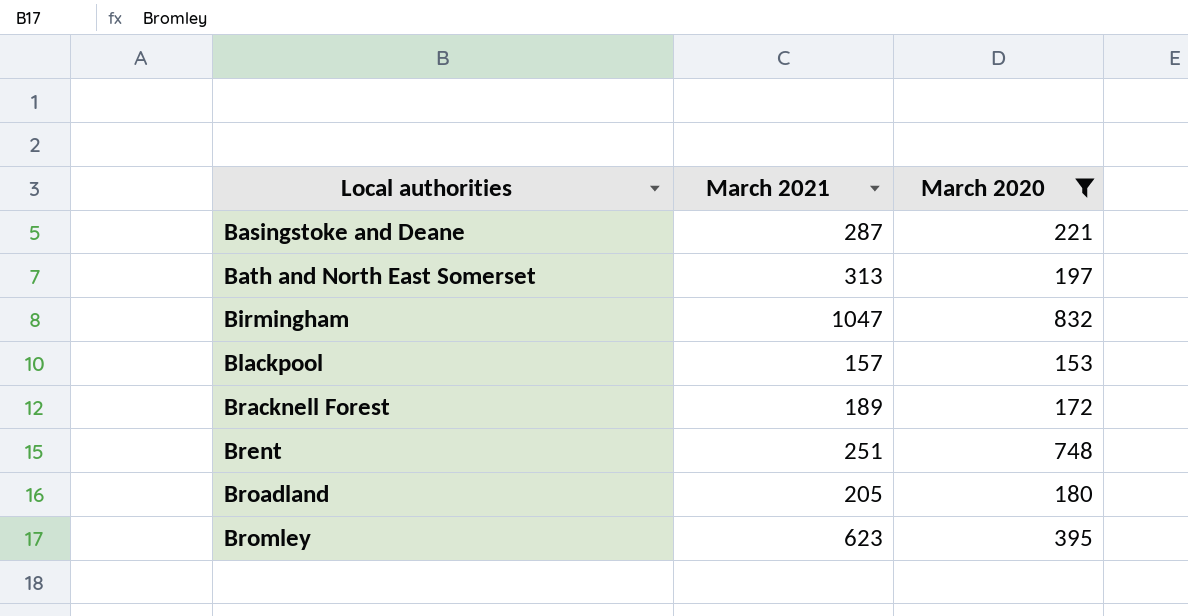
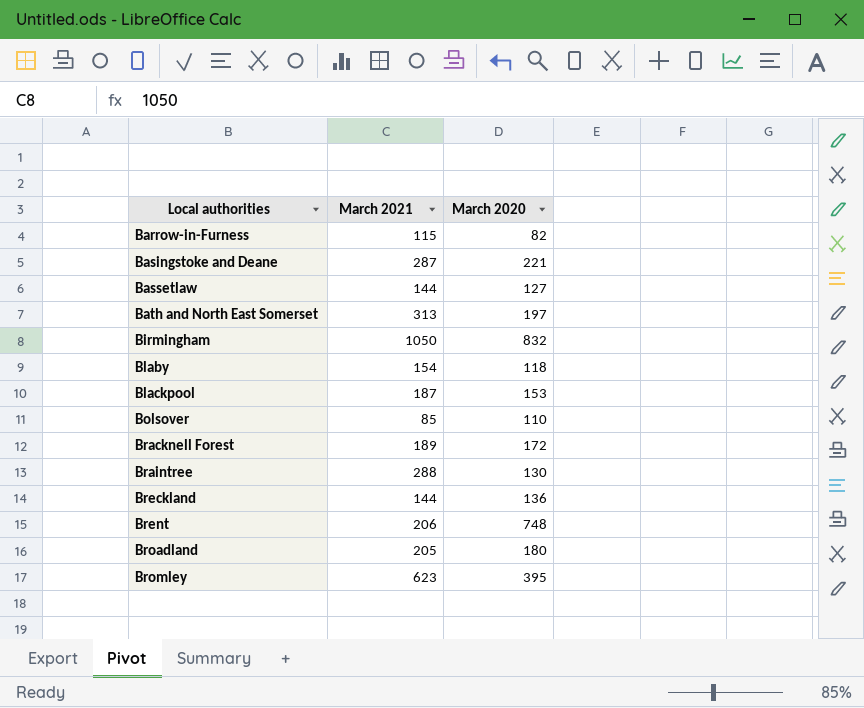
filter: March 2020 >= 153 -> none
Birmingham | March 2021: 1047 -> 1050
Blackpool | March 2021: 157 -> 187
Brent | March 2021: 251 -> 206

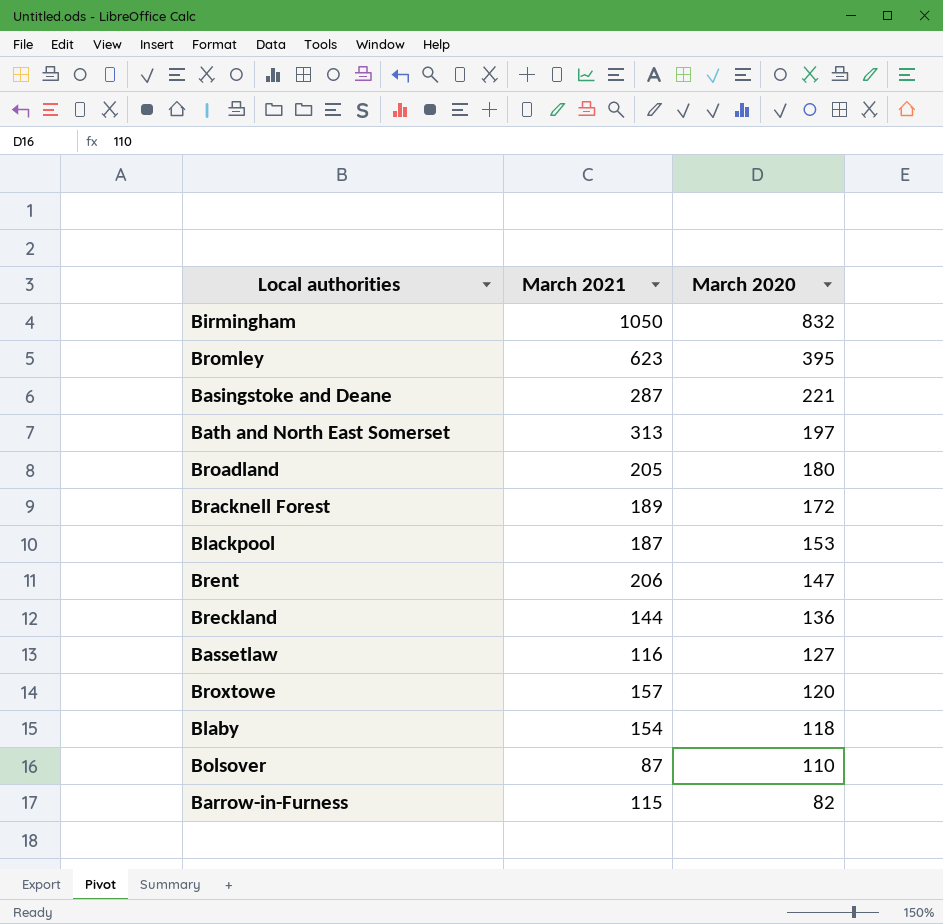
row order: Local authorities ascending -> March 2020 descending
row Braintree: 288 | 130 -> none
Brent | March 2020: 748 -> 147
Bassetlaw | March 2021: 144 -> 116
row Broxtowe: none -> 157 | 120
Bolsover | March 2021: 85 -> 87

